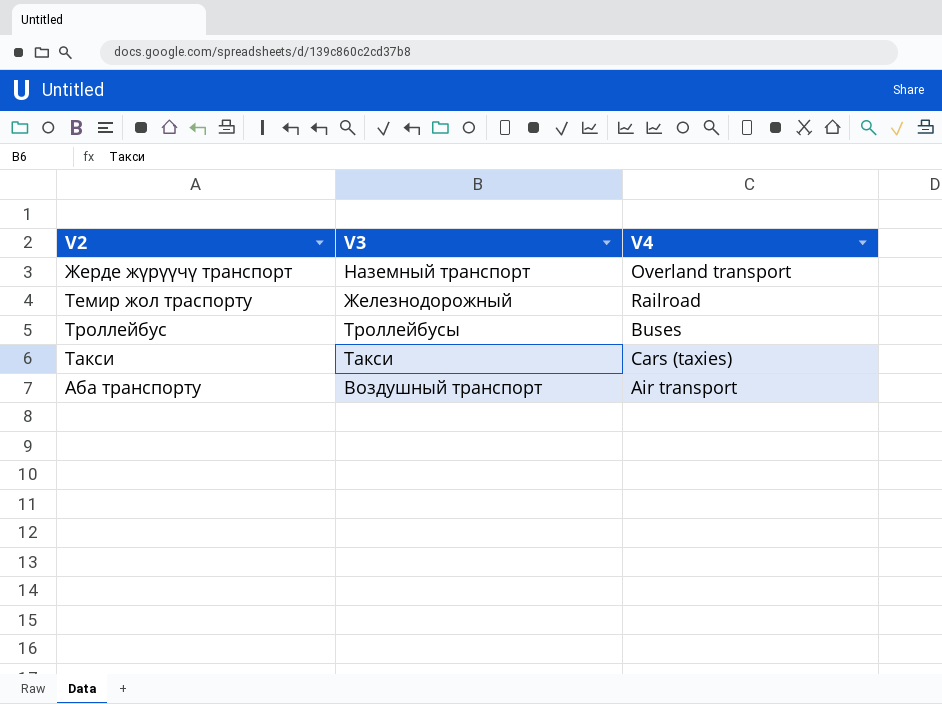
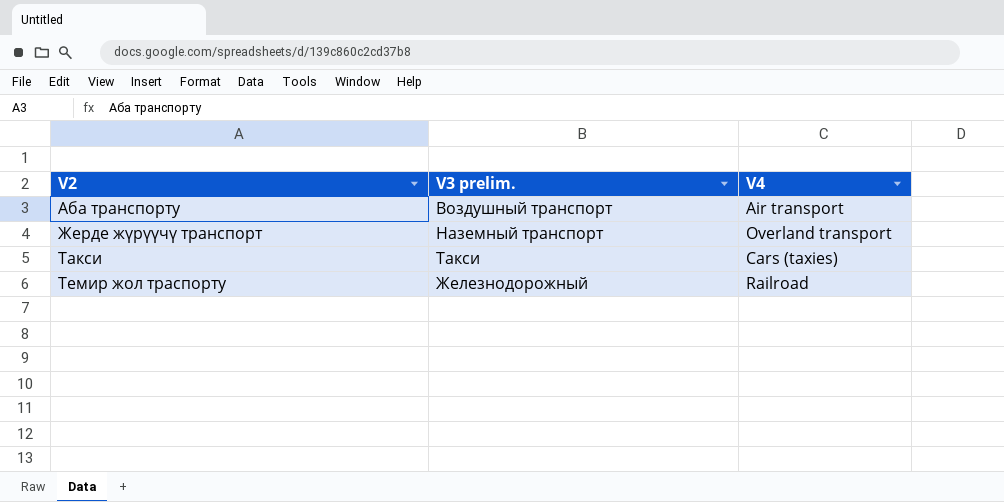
row order: none -> V2 ascending
column name: V3 -> V3 prelim.
row Троллейбус: Троллейбусы | Buses -> none

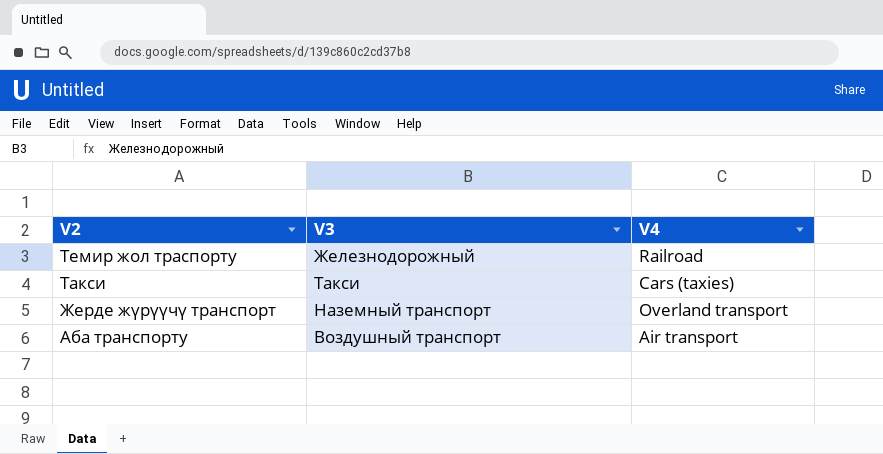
row order: V2 ascending -> V2 descending
column name: V3 prelim. -> V3

